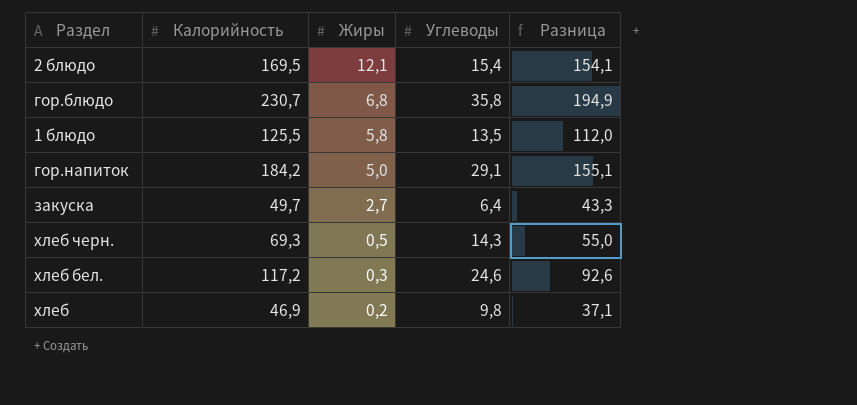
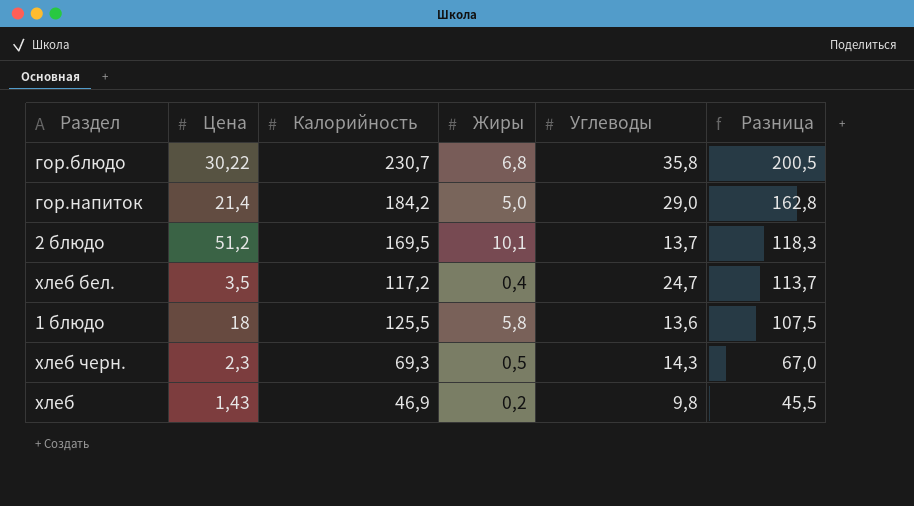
row order: Жиры descending -> Разница descending
column Цена | position: none -> 2
column Разница | formula: [Калорийность] - [Углеводы] -> [Калорийность] - [Цена]
row закуска: 49,7 | 2,7 | 6,4 | 43,3 -> none
гор.напиток | Углеводы: 29,1 -> 29,0
2 блюдо | Жиры: 12,1 -> 10,1
2 блюдо | Углеводы: 15,4 -> 13,7
хлеб бел. | Жиры: 0,3 -> 0,4
хлеб бел. | Углеводы: 24,6 -> 24,7
1 блюдо | Углеводы: 13,5 -> 13,6

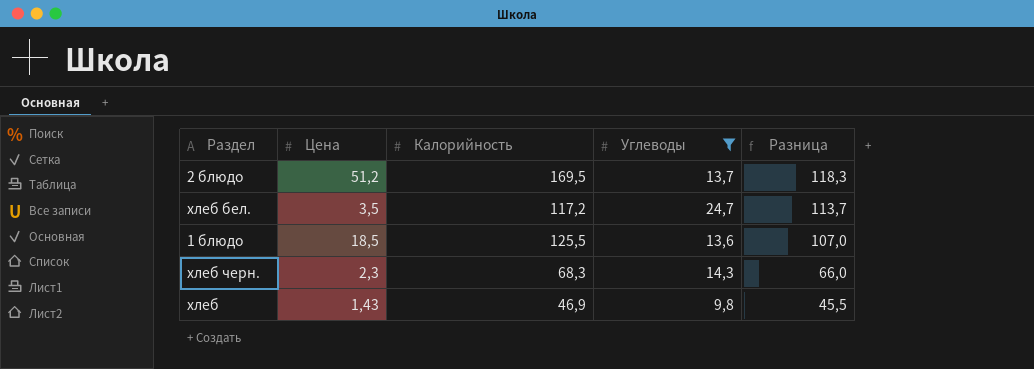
filter: none -> Углеводы <= 24,7
column Жиры | position: 4 -> none
1 блюдо | Цена: 18 -> 18,5
1 блюдо | Разница: 107,5 -> 107,0
хлеб черн. | Калорийность: 69,3 -> 68,3
хлеб черн. | Разница: 67,0 -> 66,0

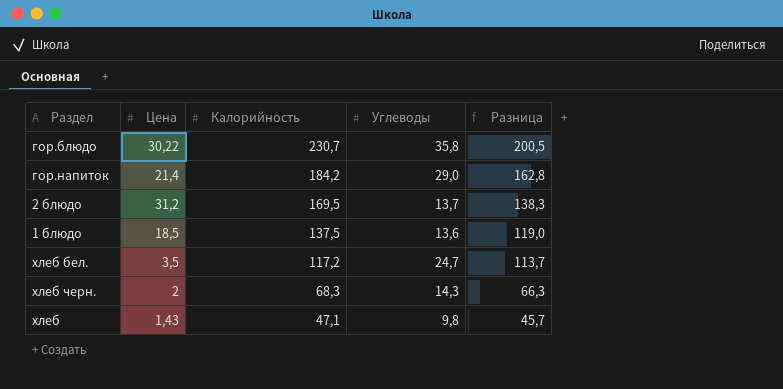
filter: Углеводы <= 24,7 -> none
row order: Разница descending -> Калорийность descending
2 блюдо | Цена: 51,2 -> 31,2
2 блюдо | Разница: 118,3 -> 138,3
1 блюдо | Калорийность: 125,5 -> 137,5
1 блюдо | Разница: 107,0 -> 119,0
хлеб черн. | Цена: 2,3 -> 2
хлеб черн. | Разница: 66,0 -> 66,3
хлеб | Калорийность: 46,9 -> 47,1
хлеб | Разница: 45,5 -> 45,7

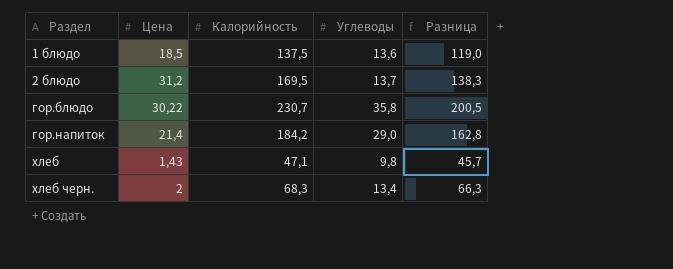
row order: Калорийность descending -> Раздел ascending
row хлеб бел.: 3,5 | 117,2 | 24,7 | 113,7 -> none
хлеб черн. | Углеводы: 14,3 -> 13,4

